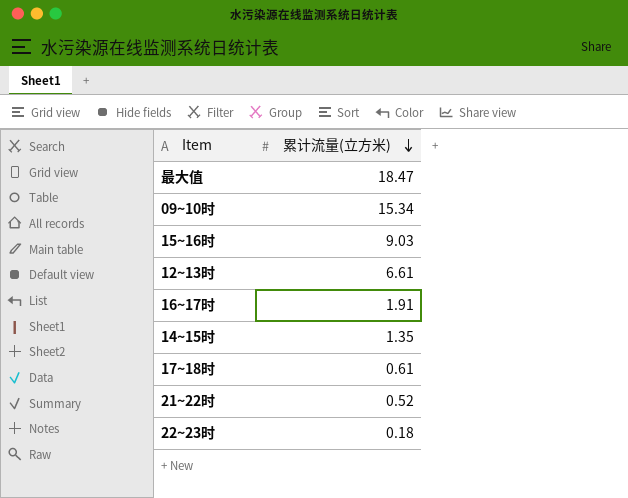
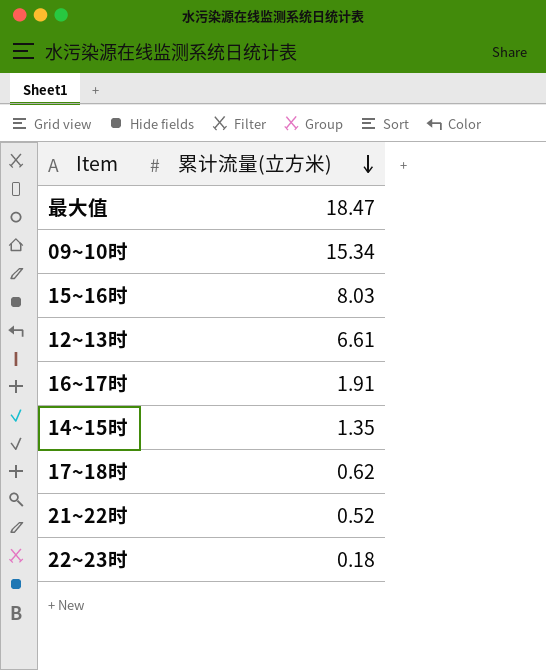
15~16时 | 累计流量(立方米): 9.03 -> 8.03
17~18时 | 累计流量(立方米): 0.61 -> 0.62

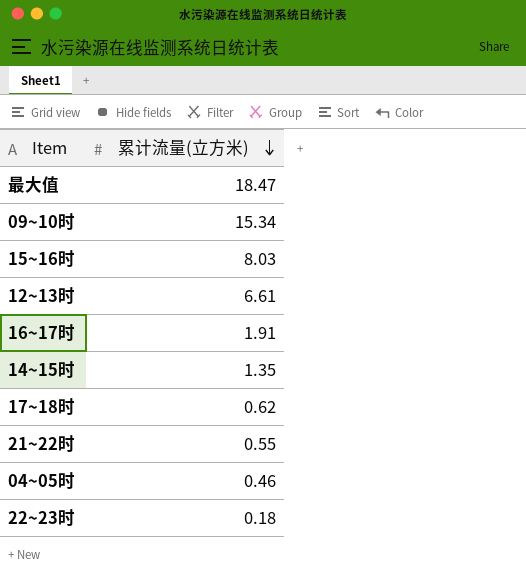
21~22时 | 累计流量(立方米): 0.52 -> 0.55
row 04~05时: none -> 0.46

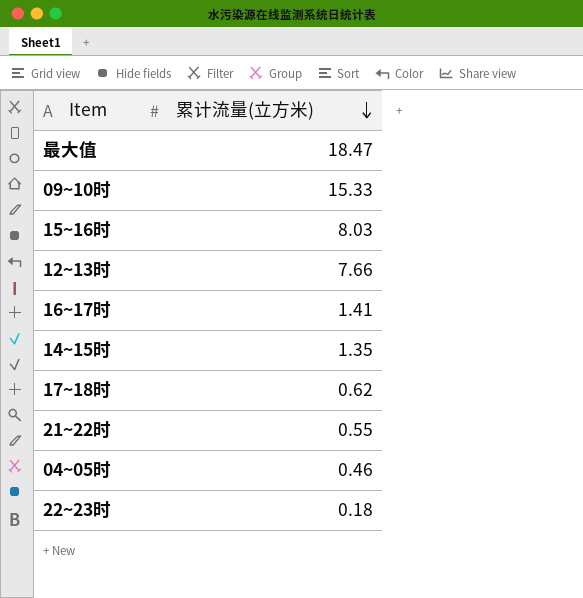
09~10时 | 累计流量(立方米): 15.34 -> 15.33
12~13时 | 累计流量(立方米): 6.61 -> 7.66
16~17时 | 累计流量(立方米): 1.91 -> 1.41

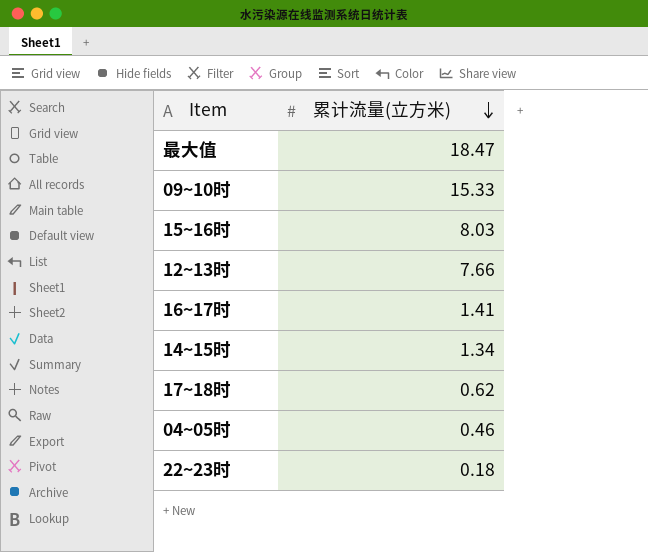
row 21~22时: 0.55 -> none
14~15时 | 累计流量(立方米): 1.35 -> 1.34

